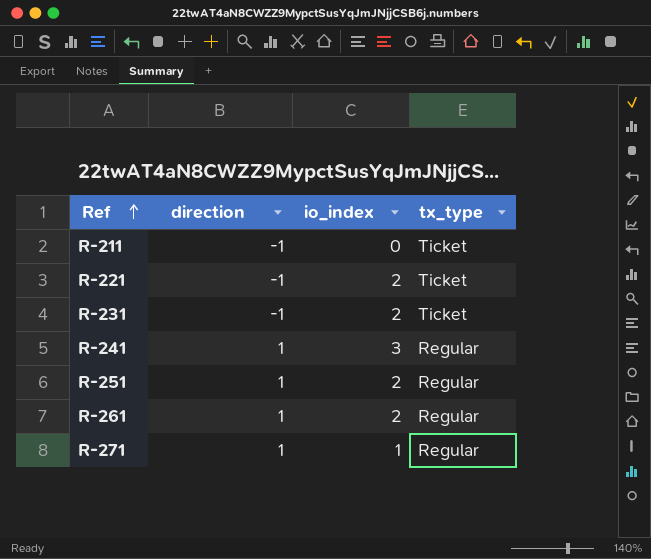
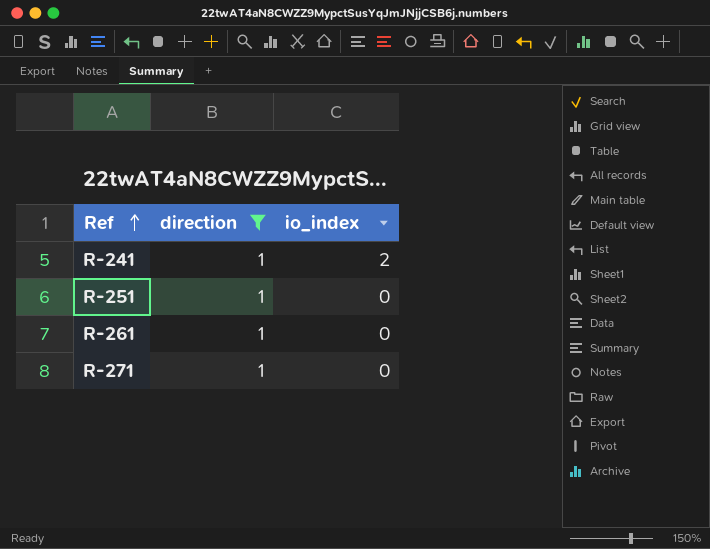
filter: none -> direction = 1
column tx_type | position: 4 -> none
R-241 | io_index: 3 -> 2
R-251 | io_index: 2 -> 0
R-261 | io_index: 2 -> 0
R-271 | io_index: 1 -> 0

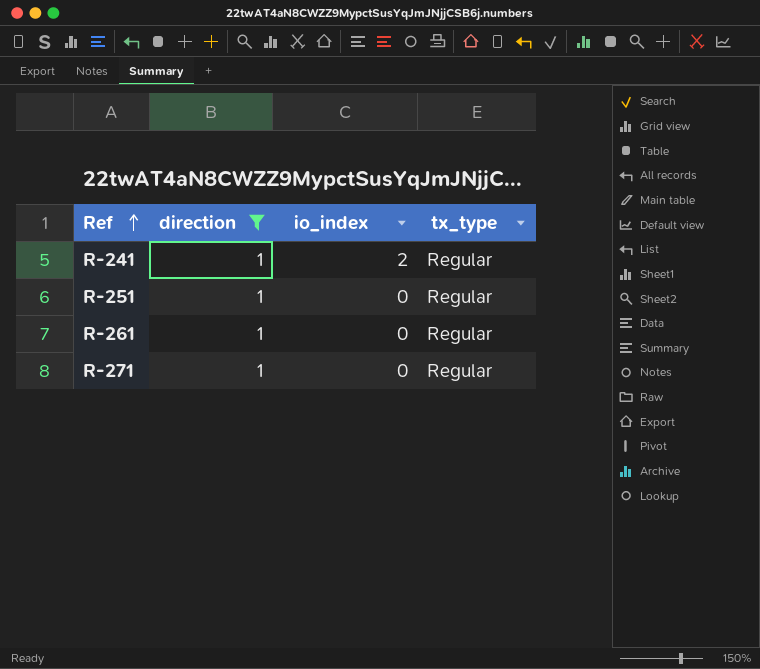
column tx_type | position: none -> 4

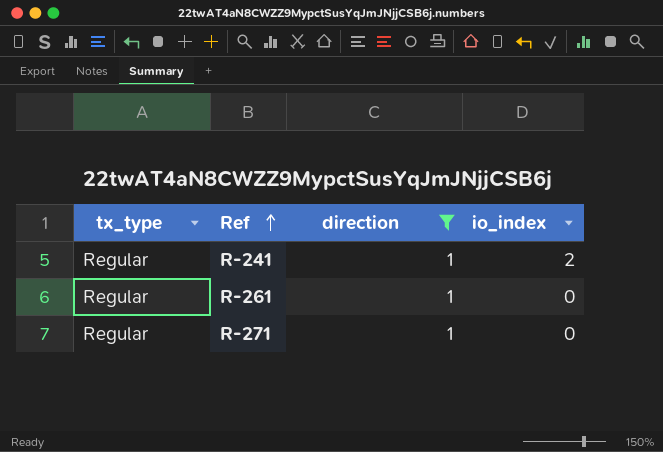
column tx_type | position: 4 -> 1
row R-251: 1 | 0 | Regular -> none

